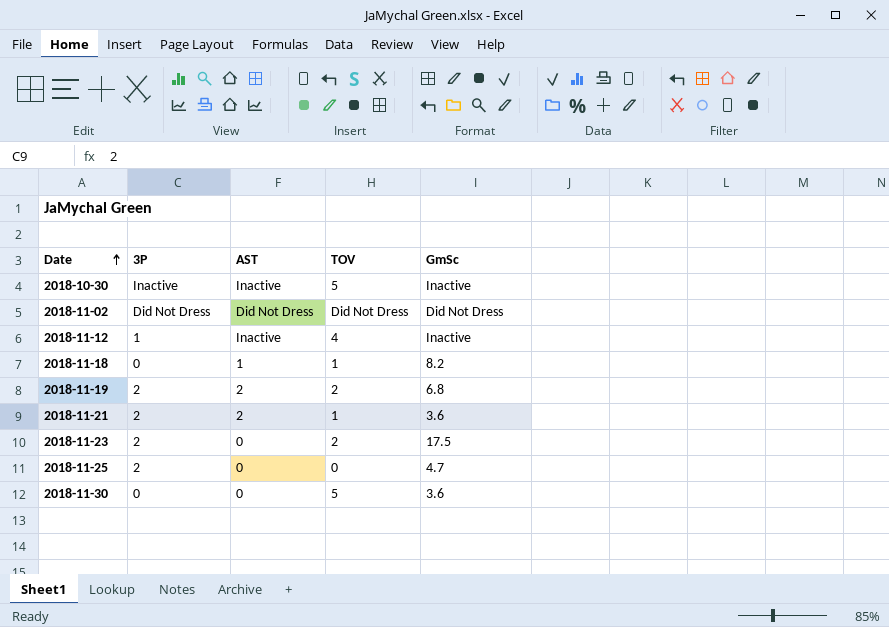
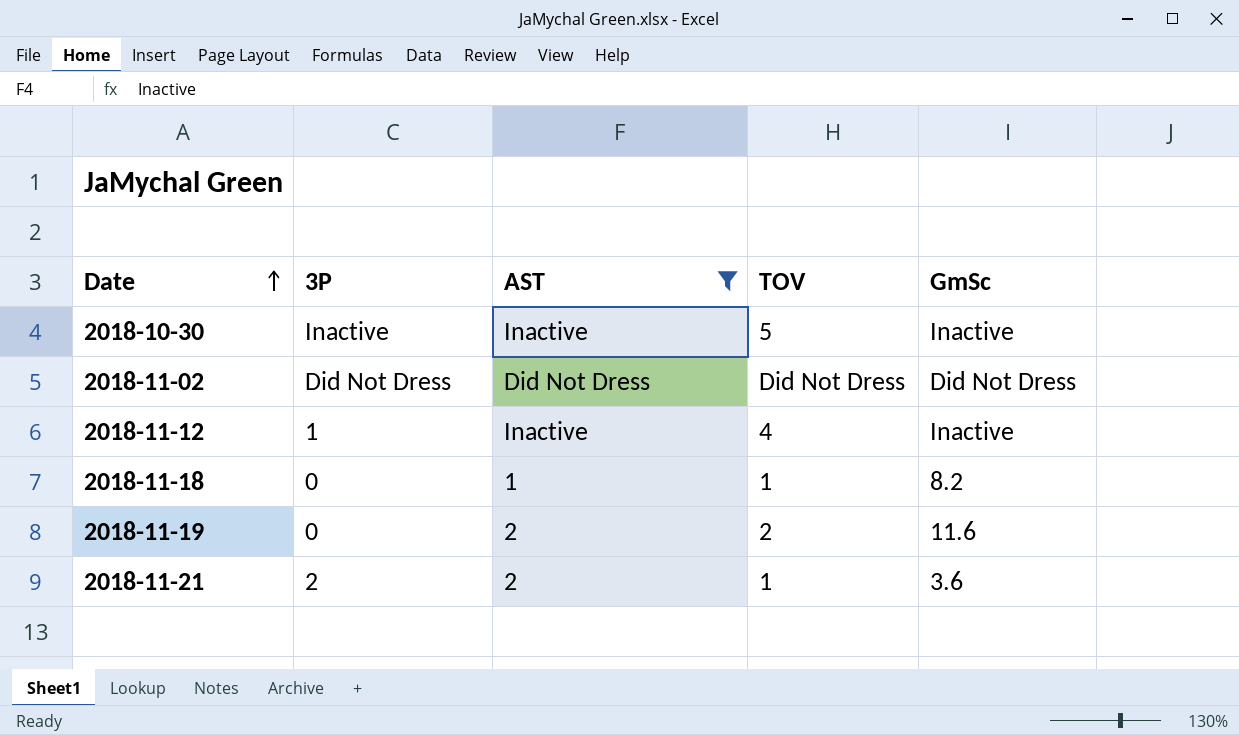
filter: none -> AST != 0
2018-11-19 | 3P: 2 -> 0
2018-11-19 | GmSc: 6.8 -> 11.6

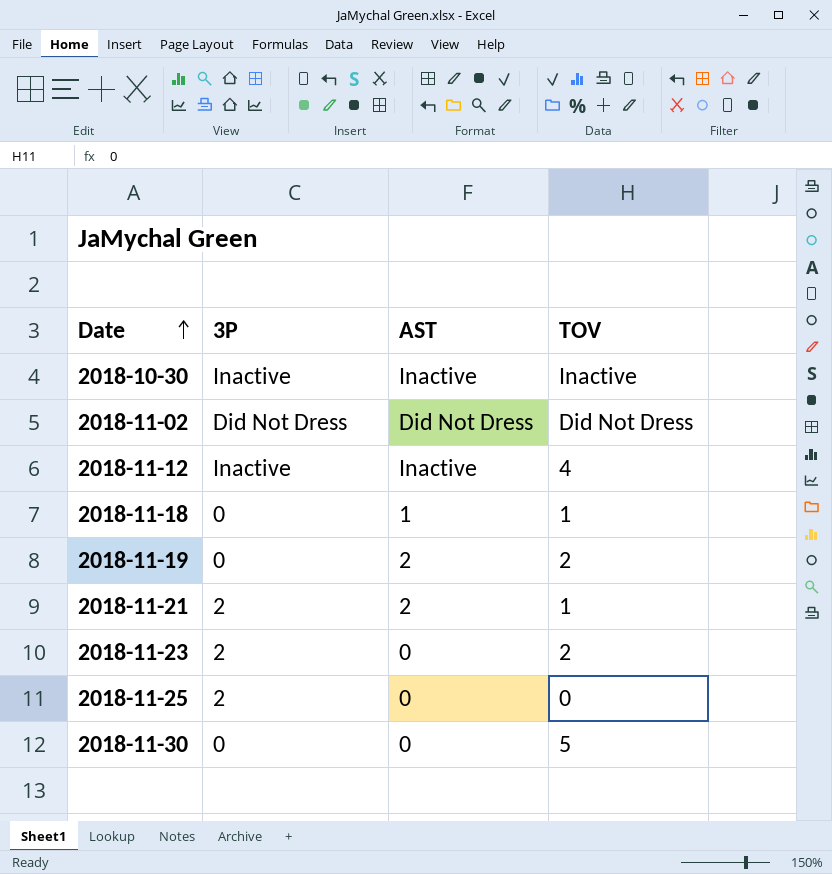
filter: AST != 0 -> none
column GmSc | position: 5 -> none
2018-10-30 | TOV: 5 -> Inactive
2018-11-12 | 3P: 1 -> Inactive

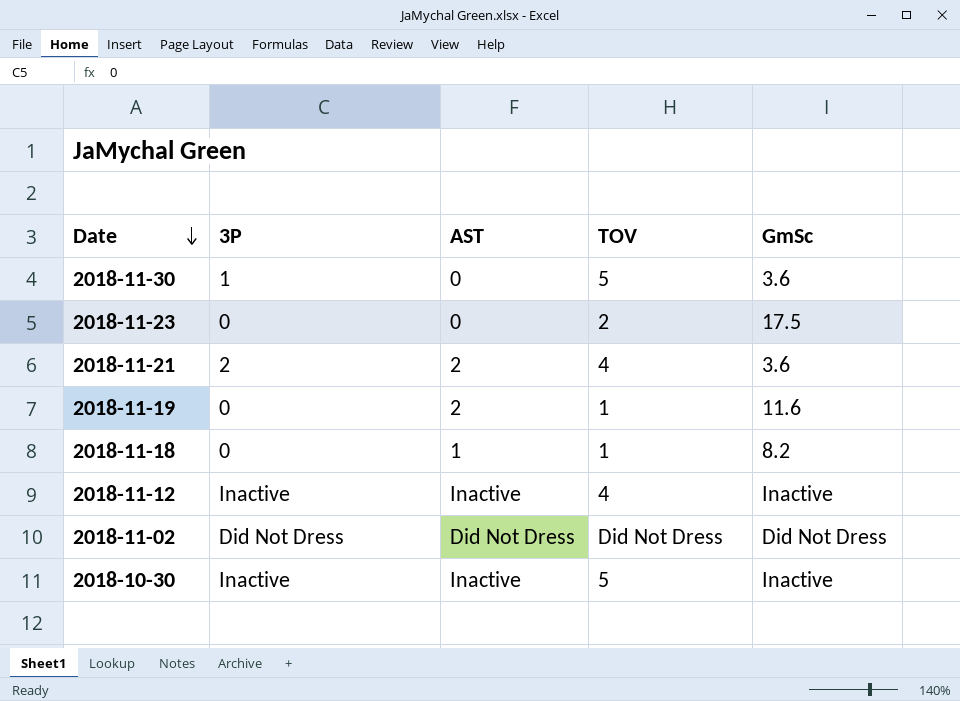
row order: Date ascending -> Date descending
column GmSc | position: none -> 5
row 2018-11-25: 2 | 0 | 0 -> none
2018-11-30 | 3P: 0 -> 1
2018-11-23 | 3P: 2 -> 0
2018-11-21 | TOV: 1 -> 4
2018-11-19 | TOV: 2 -> 1
2018-10-30 | TOV: Inactive -> 5

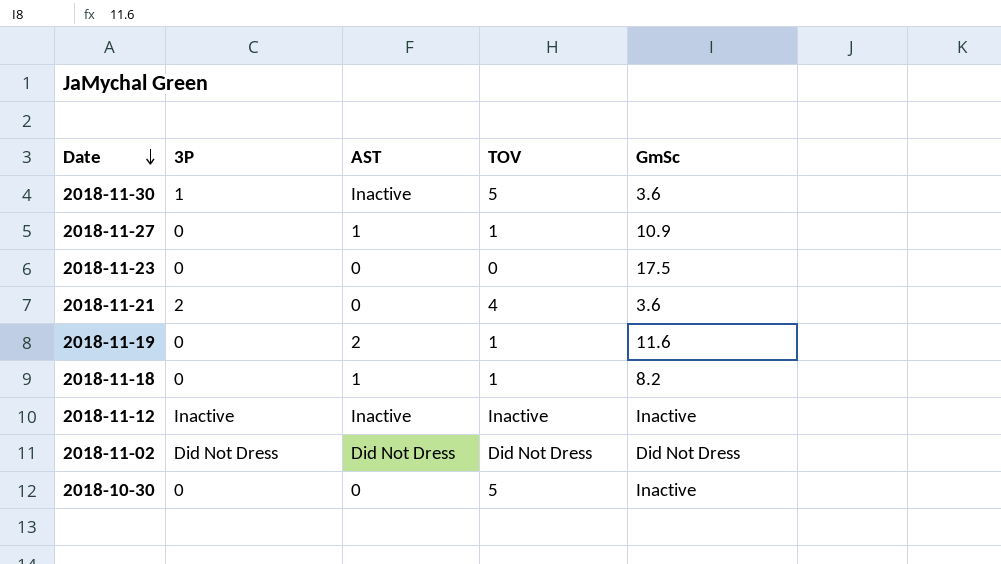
2018-11-30 | AST: 0 -> Inactive
row 2018-11-27: none -> 0 | 1 | 1 | 10.9
2018-11-23 | TOV: 2 -> 0
2018-11-21 | AST: 2 -> 0
2018-11-12 | TOV: 4 -> Inactive
2018-10-30 | 3P: Inactive -> 0
2018-10-30 | AST: Inactive -> 0

